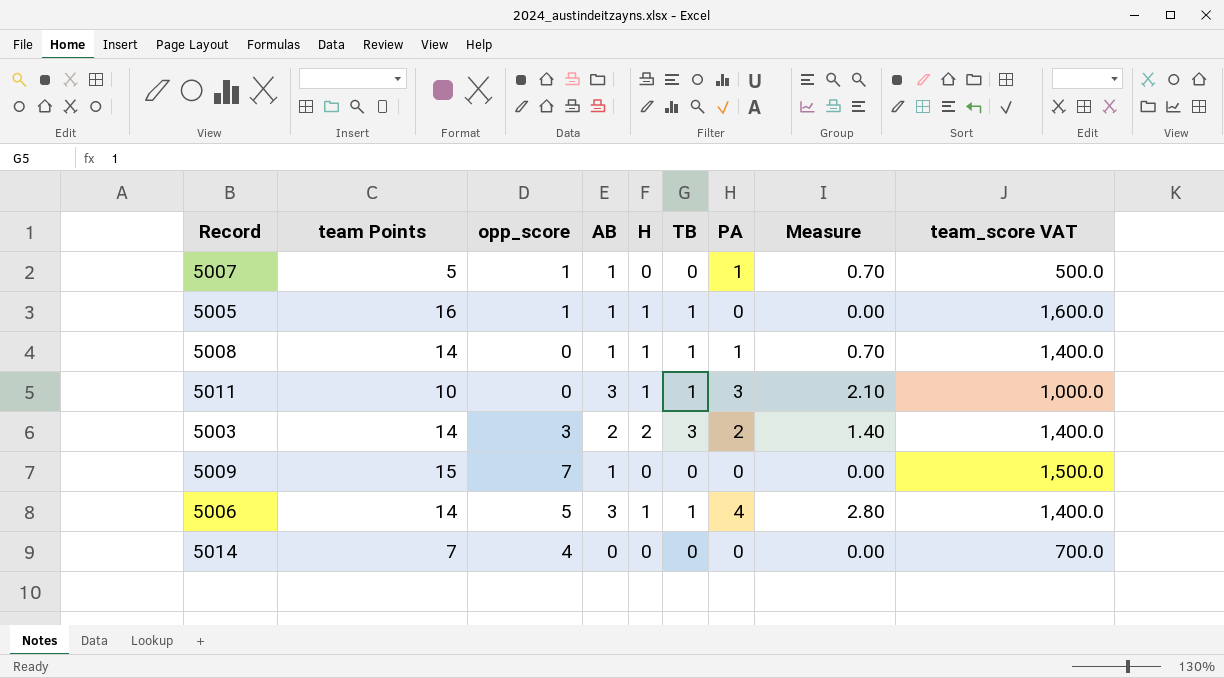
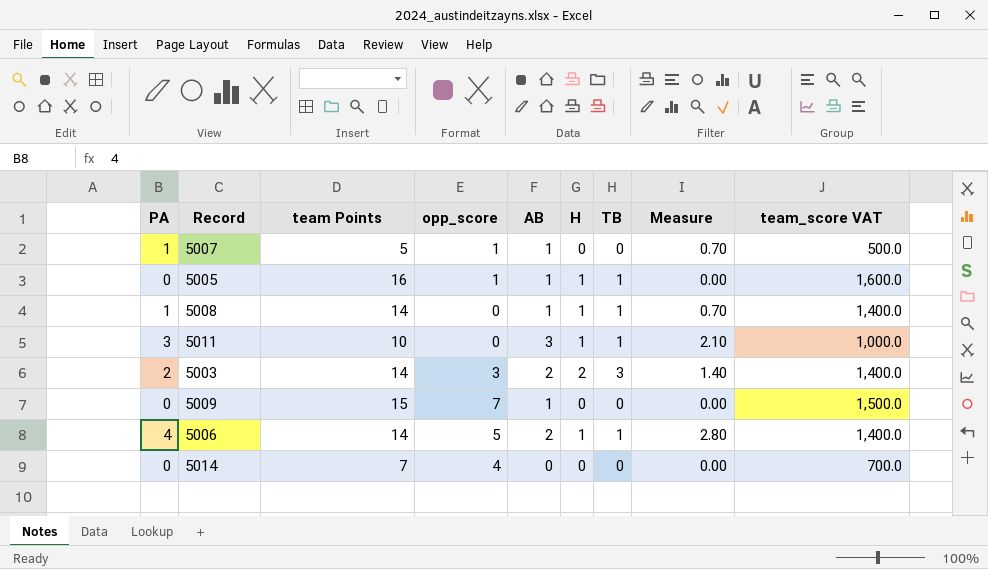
column PA | position: 7 -> 1
5006 | AB: 3 -> 2

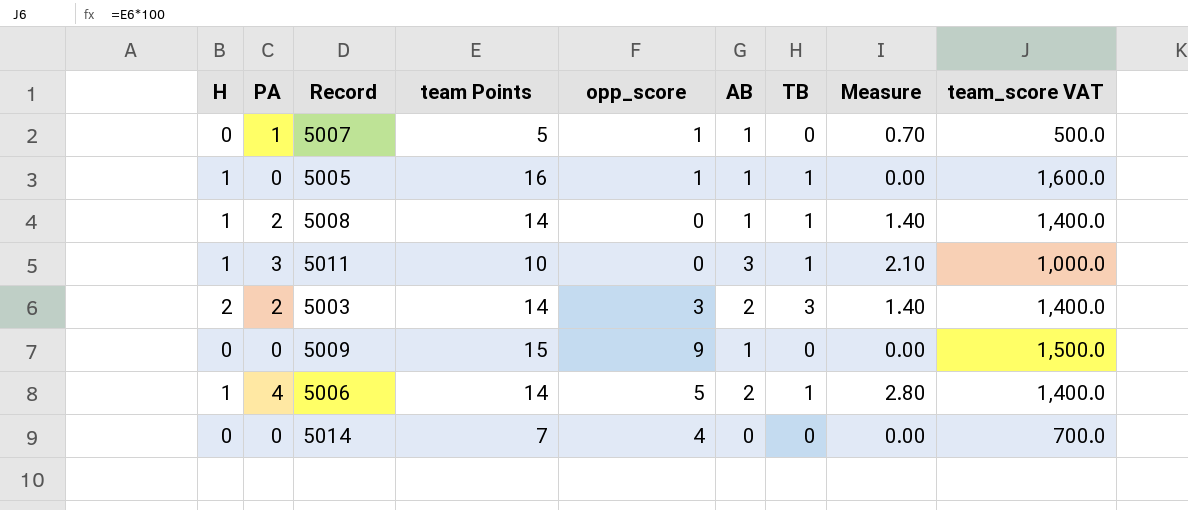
column H | position: 6 -> 1
5008 | PA: 1 -> 2
5008 | Measure: 0.70 -> 1.40
5009 | opp_score: 7 -> 9

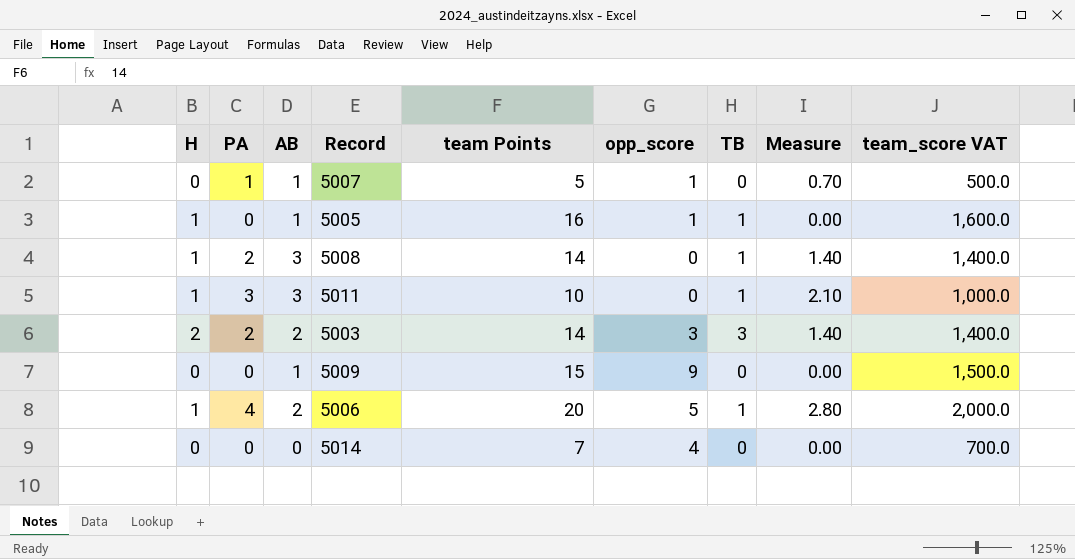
column AB | position: 6 -> 3
5008 | AB: 1 -> 3
5006 | team Points: 14 -> 20
5006 | team_score VAT: 1,400.0 -> 2,000.0

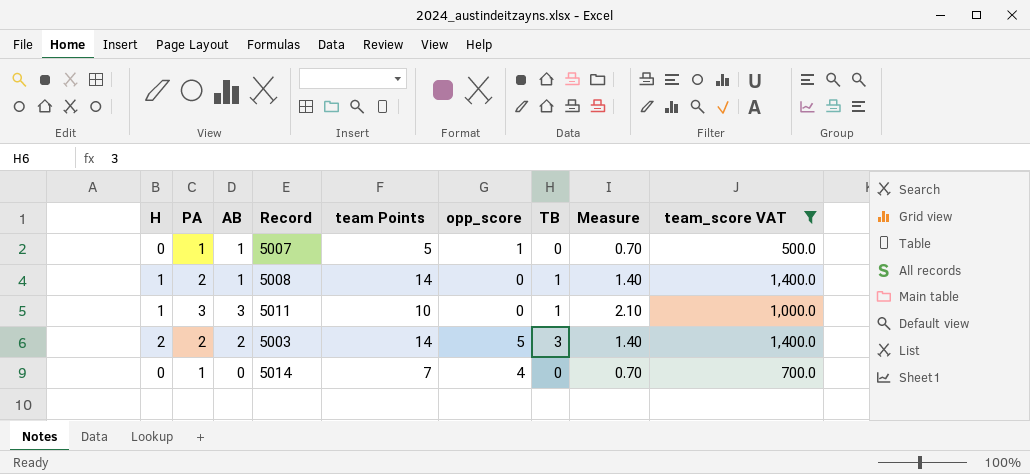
filter: none -> team_score VAT <= 1,400.0
5008 | AB: 3 -> 1
5003 | opp_score: 3 -> 5
5014 | PA: 0 -> 1
5014 | Measure: 0.00 -> 0.70

